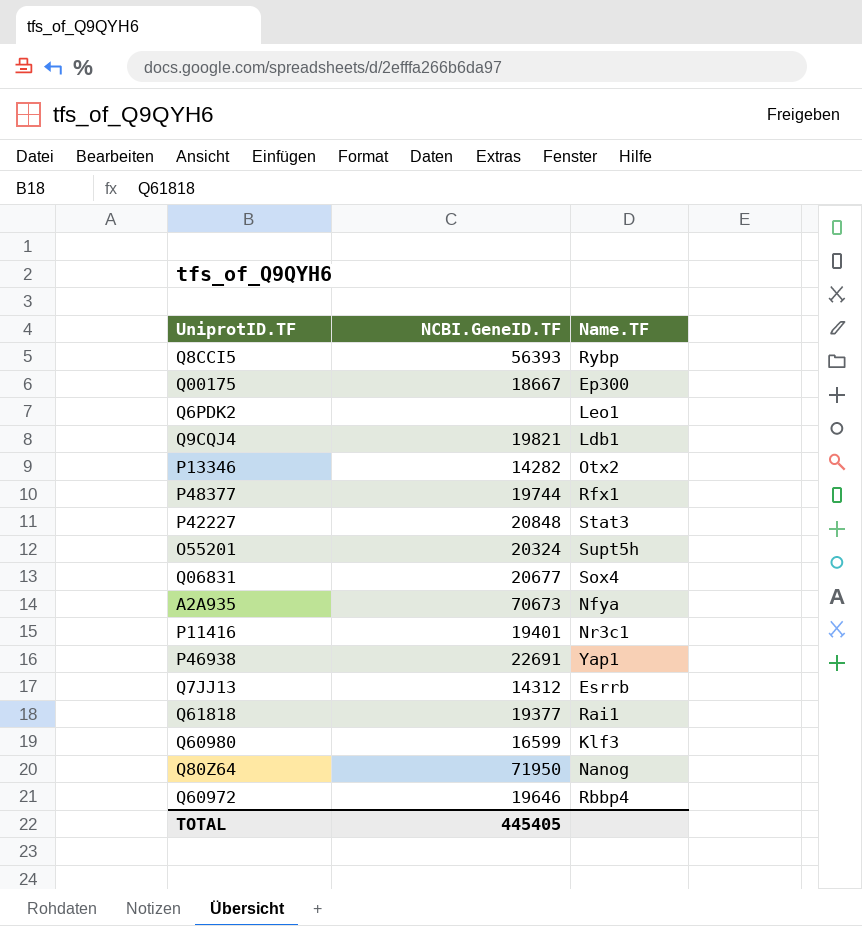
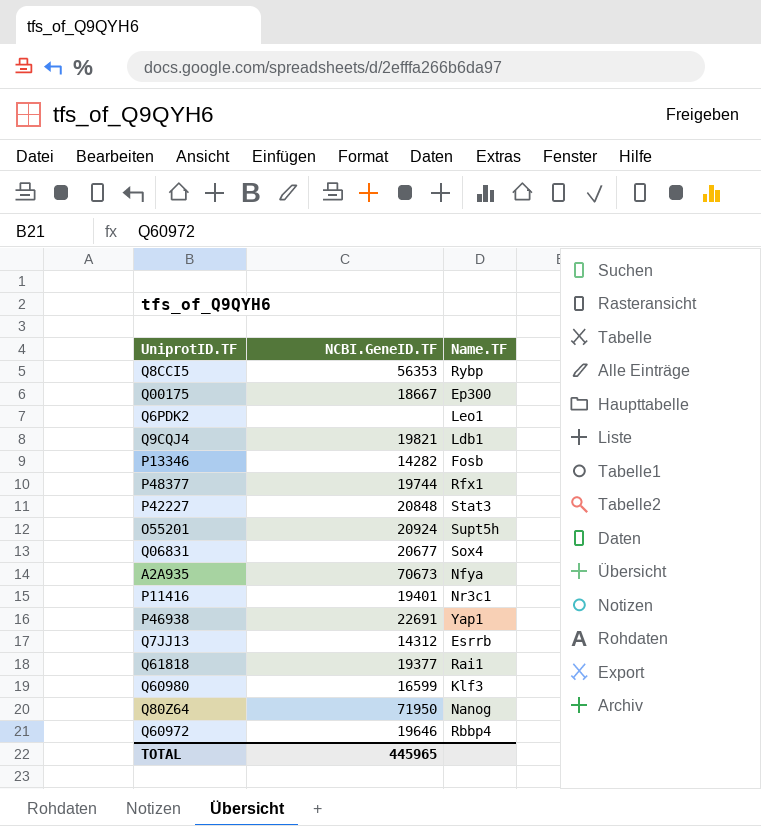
Q8CCI5 | NCBI.GeneID.TF: 56393 -> 56353
P13346 | Name.TF: Otx2 -> Fosb
O55201 | NCBI.GeneID.TF: 20324 -> 20924
TOTAL | NCBI.GeneID.TF: 445405 -> 445965

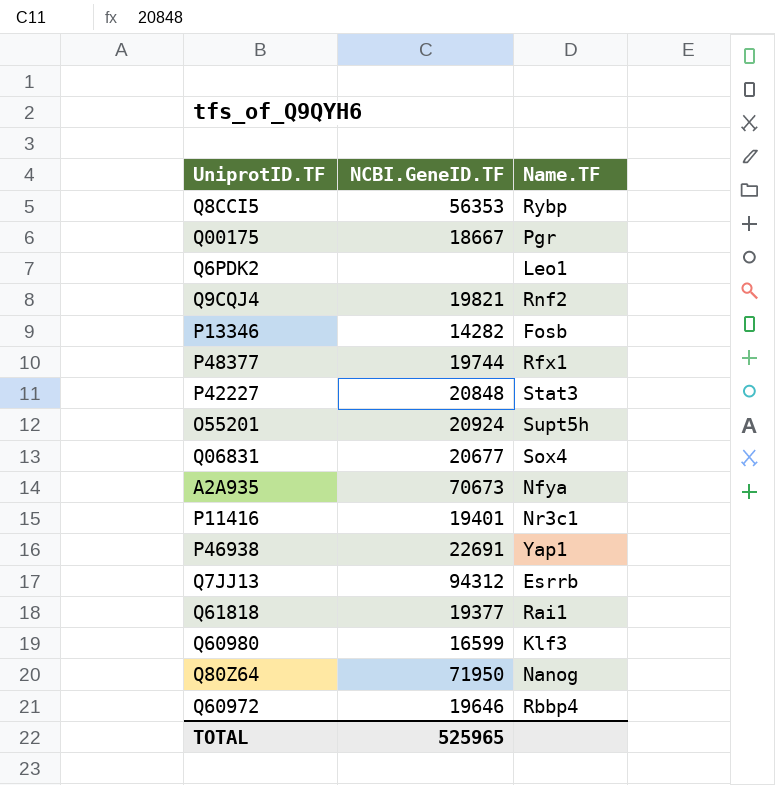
Q00175 | Name.TF: Ep300 -> Pgr
Q9CQJ4 | Name.TF: Ldb1 -> Rnf2
Q7JJ13 | NCBI.GeneID.TF: 14312 -> 94312
TOTAL | NCBI.GeneID.TF: 445965 -> 525965

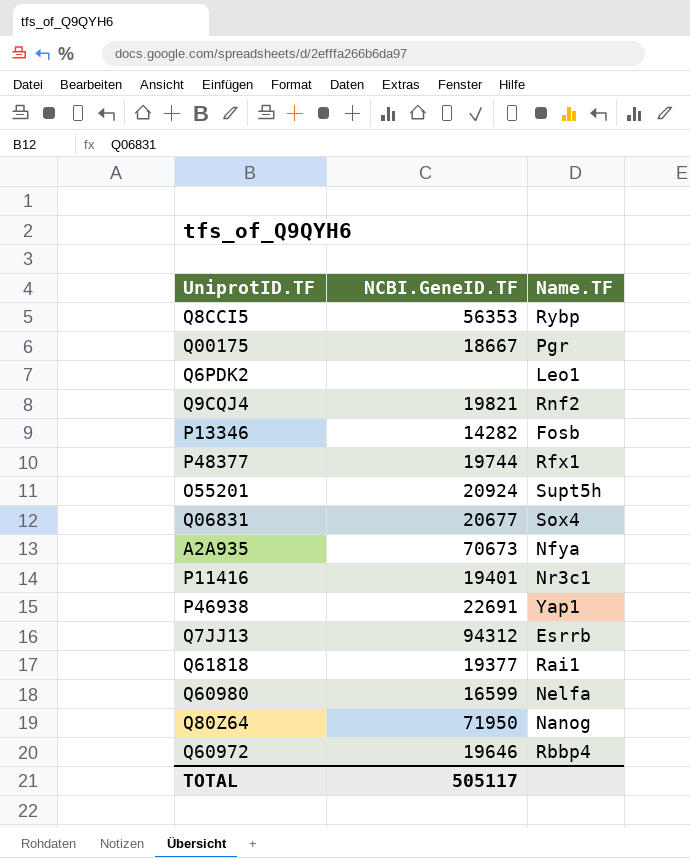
row P42227: 20848 | Stat3 -> none
Q60980 | Name.TF: Klf3 -> Nelfa
TOTAL | NCBI.GeneID.TF: 525965 -> 505117

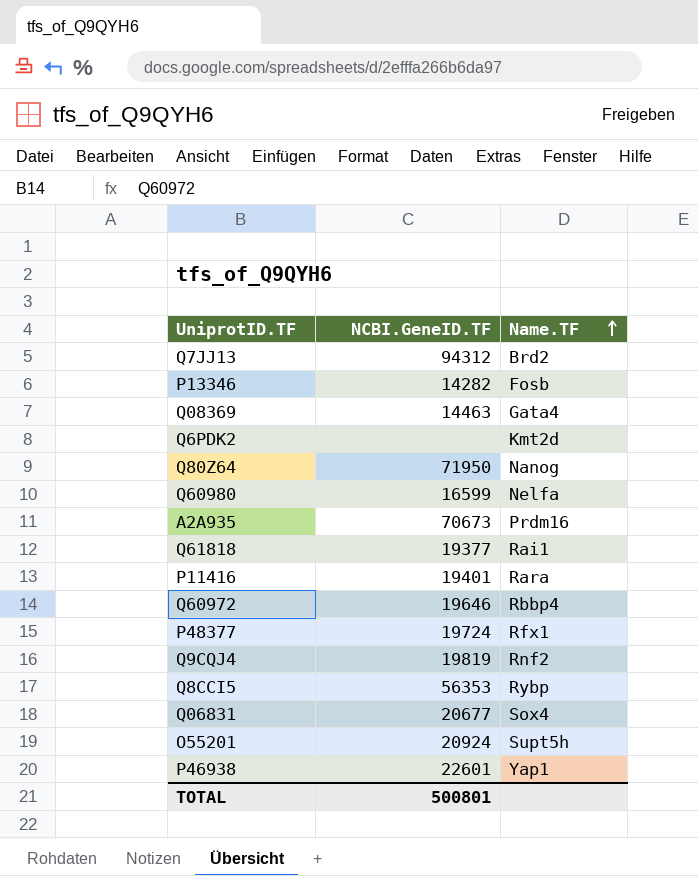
row order: none -> Name.TF ascending
row Q00175: 18667 | Pgr -> none
Q7JJ13 | Name.TF: Esrrb -> Brd2
row Q08369: none -> 14463 | Gata4
Q6PDK2 | Name.TF: Leo1 -> Kmt2d
A2A935 | Name.TF: Nfya -> Prdm16
P11416 | Name.TF: Nr3c1 -> Rara
P48377 | NCBI.GeneID.TF: 19744 -> 19724
Q9CQJ4 | NCBI.GeneID.TF: 19821 -> 19819
P46938 | NCBI.GeneID.TF: 22691 -> 22601
TOTAL | NCBI.GeneID.TF: 505117 -> 500801

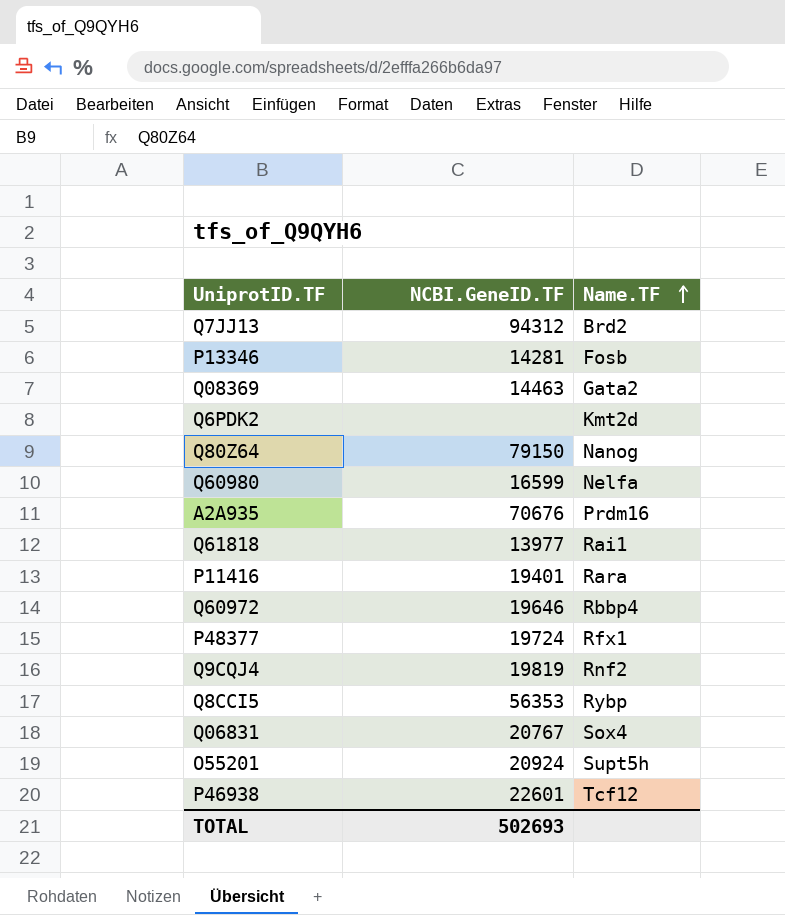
P13346 | NCBI.GeneID.TF: 14282 -> 14281
Q08369 | Name.TF: Gata4 -> Gata2
Q80Z64 | NCBI.GeneID.TF: 71950 -> 79150
A2A935 | NCBI.GeneID.TF: 70673 -> 70676
Q61818 | NCBI.GeneID.TF: 19377 -> 13977
Q06831 | NCBI.GeneID.TF: 20677 -> 20767
P46938 | Name.TF: Yap1 -> Tcf12
TOTAL | NCBI.GeneID.TF: 500801 -> 502693

